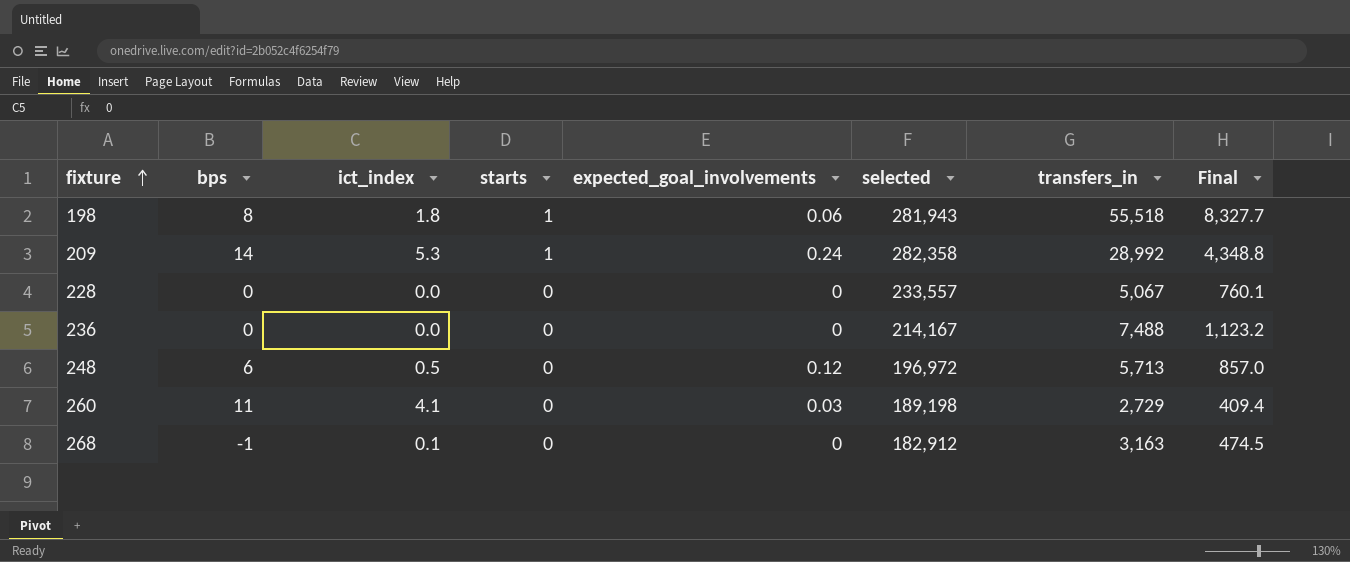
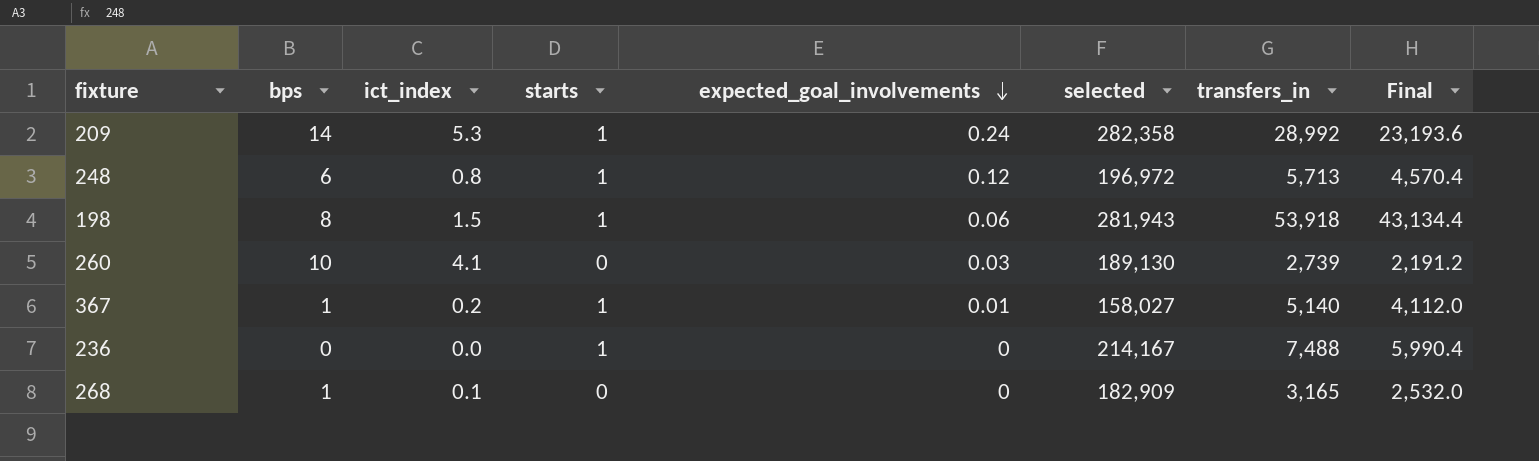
row order: fixture ascending -> expected_goal_involvements descending
column Final | formula: [transfers_in] * 0.15 -> [transfers_in] * 0.8
row 228: 0 | 0.0 | 0 | 0 | 233,557 | 5,067 | 760.1 -> none
248 | ict_index: 0.5 -> 0.8
248 | starts: 0 -> 1
198 | ict_index: 1.8 -> 1.5
198 | transfers_in: 55,518 -> 53,918
260 | bps: 11 -> 10
260 | selected: 189,198 -> 189,130
260 | transfers_in: 2,729 -> 2,739
row 367: none -> 1 | 0.2 | 1 | 0.01 | 158,027 | 5,140 | 4,112.0
236 | starts: 0 -> 1
268 | bps: -1 -> 1
268 | selected: 182,912 -> 182,909
268 | transfers_in: 3,163 -> 3,165

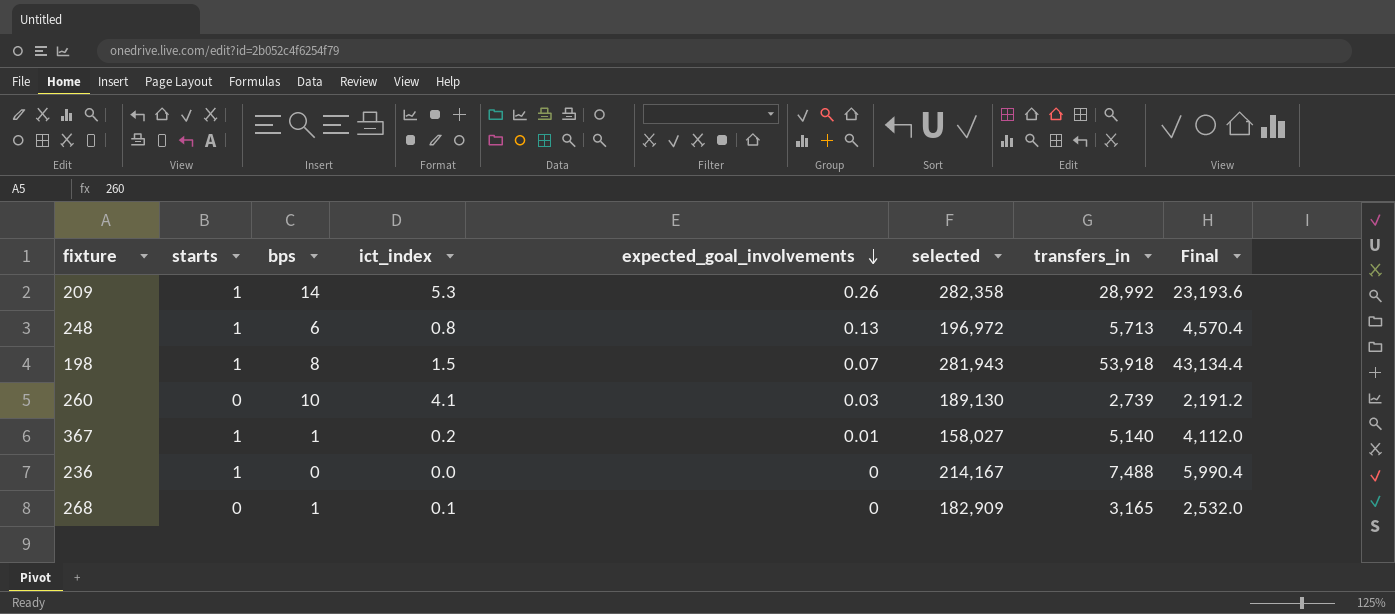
column starts | position: 4 -> 2
209 | expected_goal_involvements: 0.24 -> 0.26
248 | expected_goal_involvements: 0.12 -> 0.13
198 | expected_goal_involvements: 0.06 -> 0.07

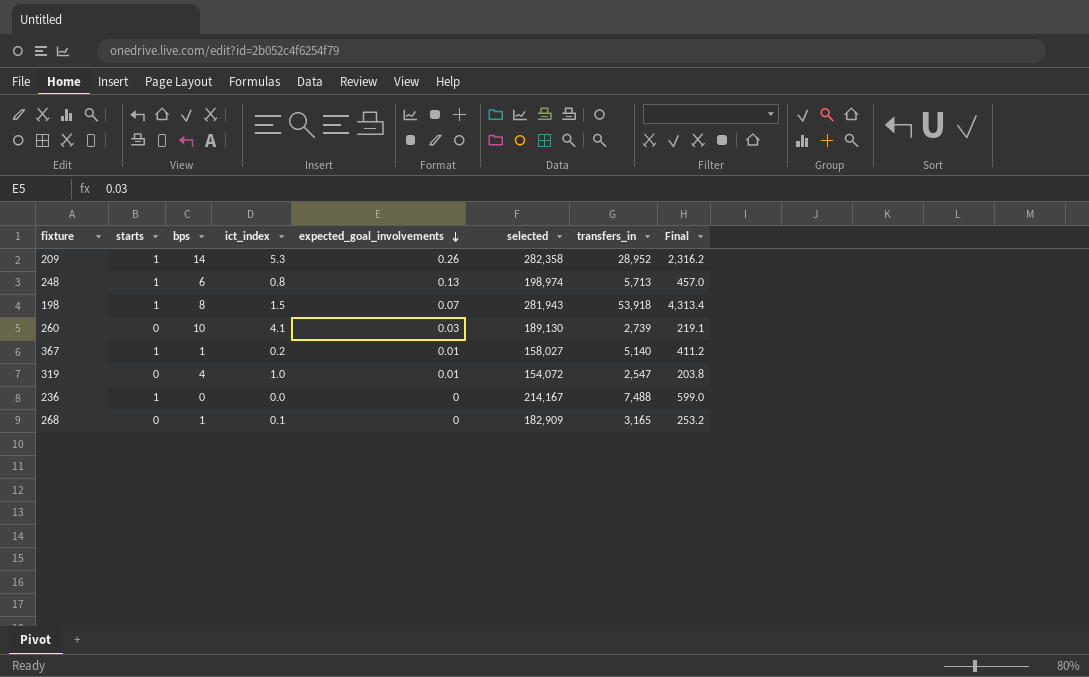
column Final | formula: [transfers_in] * 0.8 -> [transfers_in] * 0.08
209 | transfers_in: 28,992 -> 28,952
248 | selected: 196,972 -> 198,974
row 319: none -> 0 | 4 | 1.0 | 0.01 | 154,072 | 2,547 | 203.8

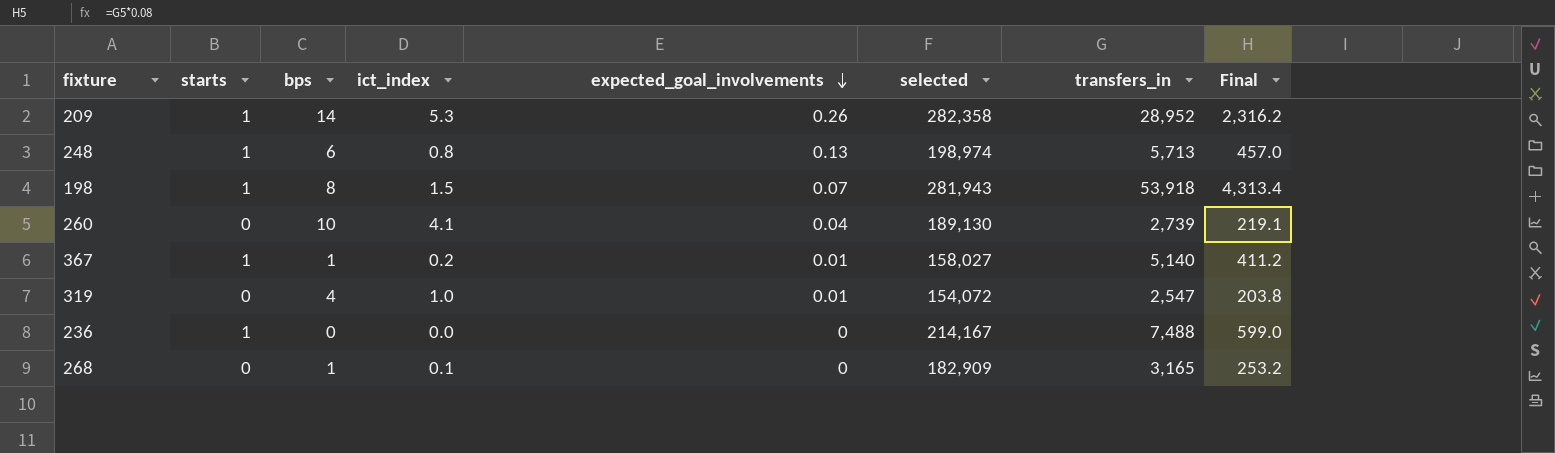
260 | expected_goal_involvements: 0.03 -> 0.04

